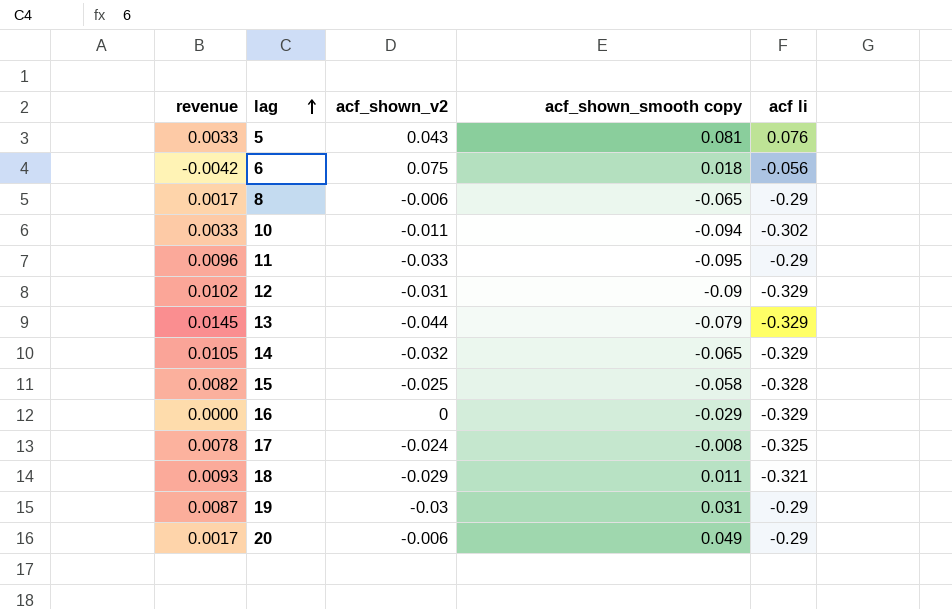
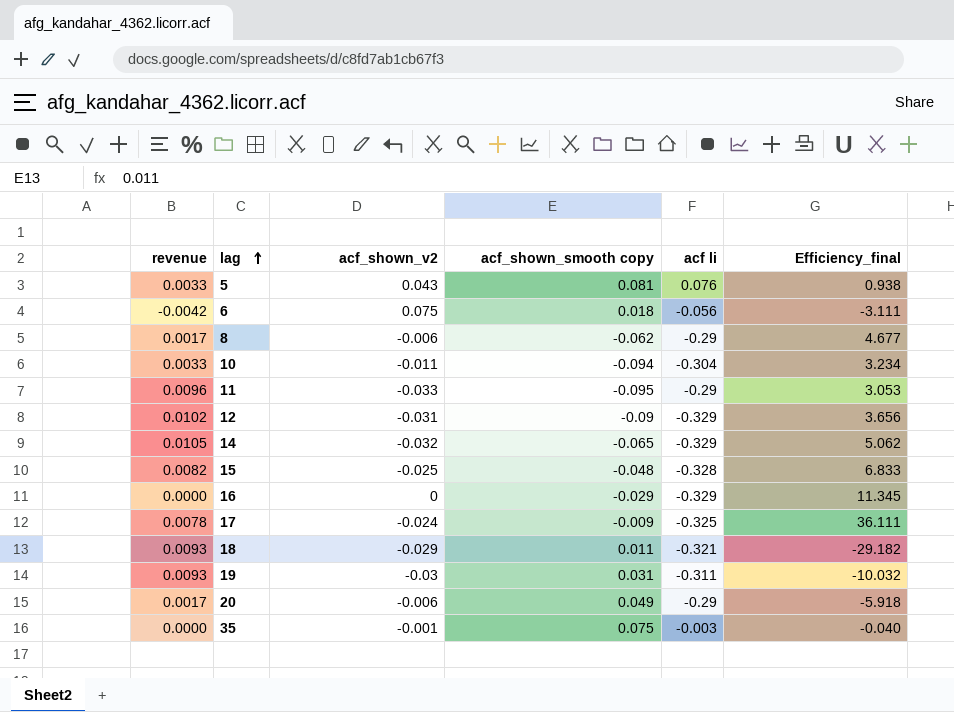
column Efficiency_final | formula: none -> [acf li] / [acf_shown_smooth copy]
row 13: 0.0145 | -0.044 | -0.079 | -0.329 -> none
8 | acf_shown_smooth copy: -0.065 -> -0.062
10 | acf li: -0.302 -> -0.304
15 | acf_shown_smooth copy: -0.058 -> -0.048
17 | acf_shown_smooth copy: -0.008 -> -0.009
19 | revenue: 0.0087 -> 0.0093
19 | acf li: -0.29 -> -0.311
row 35: none -> 0.0000 | -0.001 | 0.075 | -0.003 | -0.040

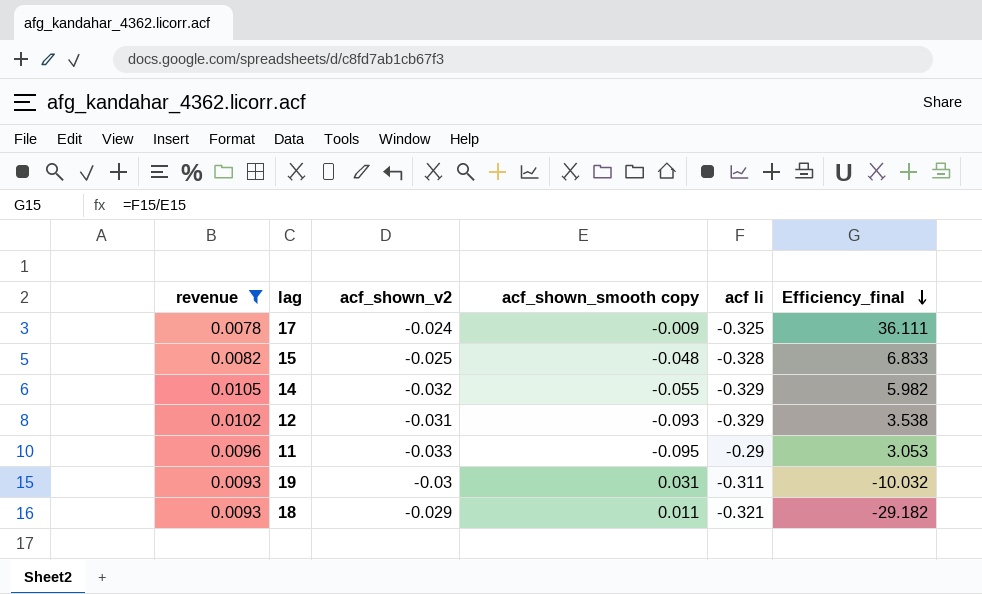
filter: none -> revenue >= 0.0078
row order: lag ascending -> Efficiency_final descending
14 | acf_shown_smooth copy: -0.065 -> -0.055
14 | Efficiency_final: 5.062 -> 5.982
12 | acf_shown_smooth copy: -0.09 -> -0.093
12 | Efficiency_final: 3.656 -> 3.538

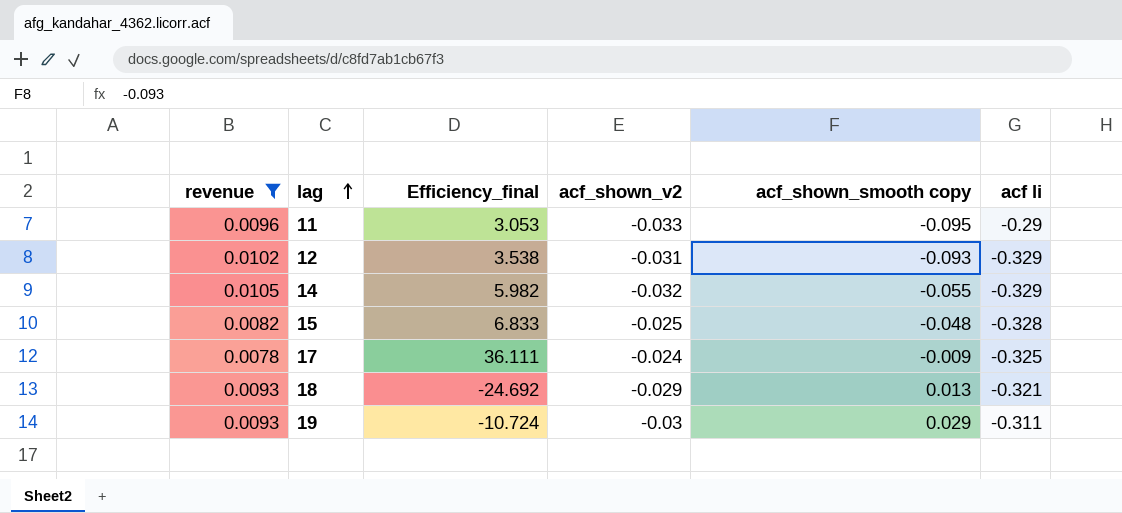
row order: Efficiency_final descending -> lag ascending
column Efficiency_final | position: 6 -> 3
18 | Efficiency_final: -29.182 -> -24.692
18 | acf_shown_smooth copy: 0.011 -> 0.013
19 | Efficiency_final: -10.032 -> -10.724
19 | acf_shown_smooth copy: 0.031 -> 0.029

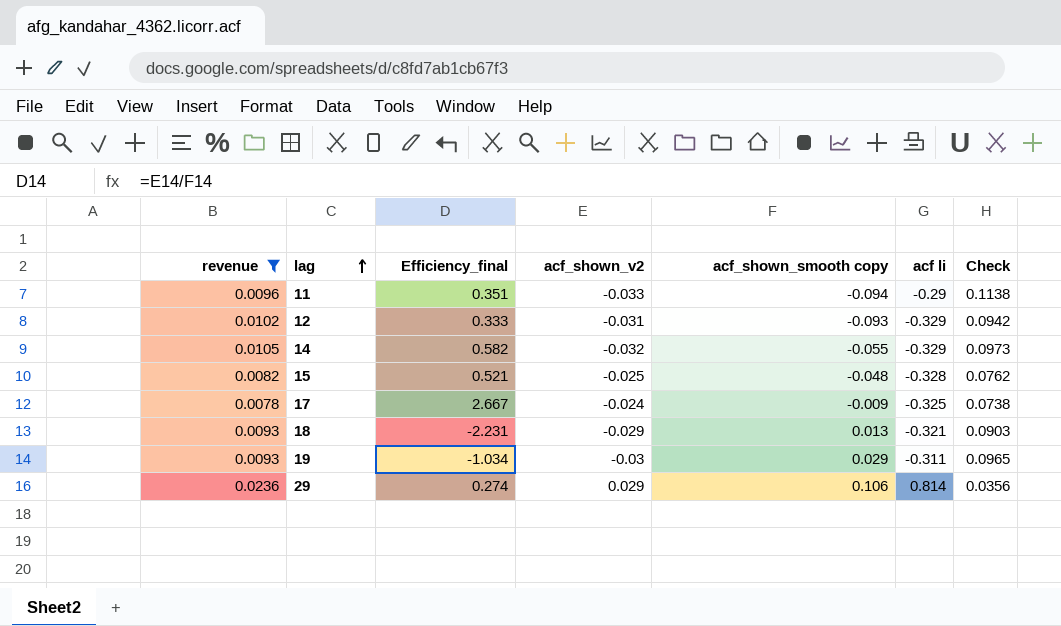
column Efficiency_final | formula: [acf li] / [acf_shown_smooth copy] -> [acf_shown_v2] / [acf_shown_smooth copy]
column Check | formula: none -> [acf_shown_v2] / [acf li]
11 | acf_shown_smooth copy: -0.095 -> -0.094
row 29: none -> 0.0236 | 0.274 | 0.029 | 0.106 | 0.814 | 0.0356

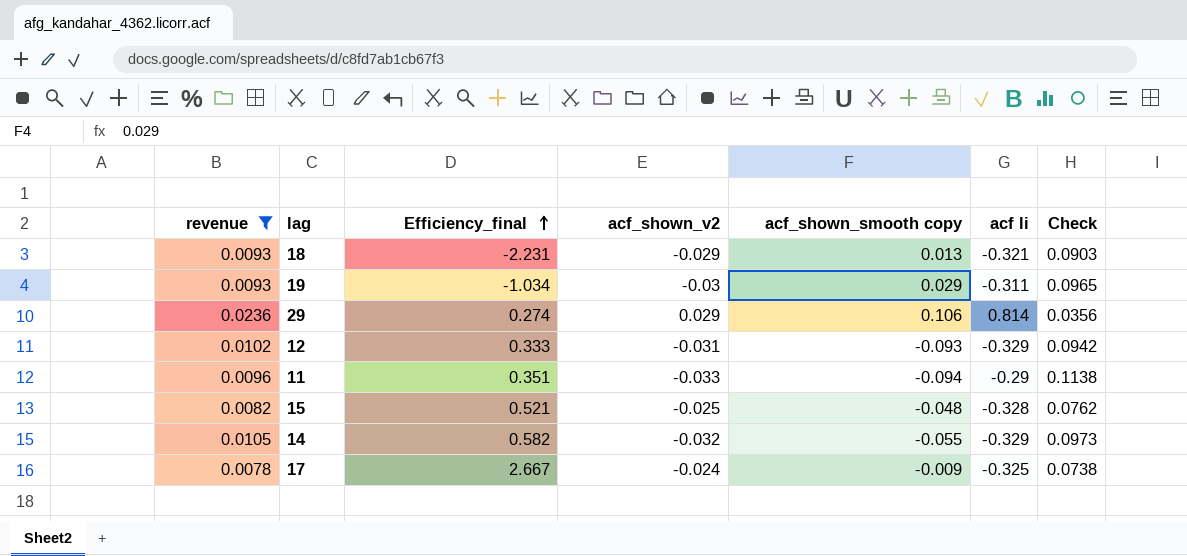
row order: lag ascending -> Efficiency_final ascending

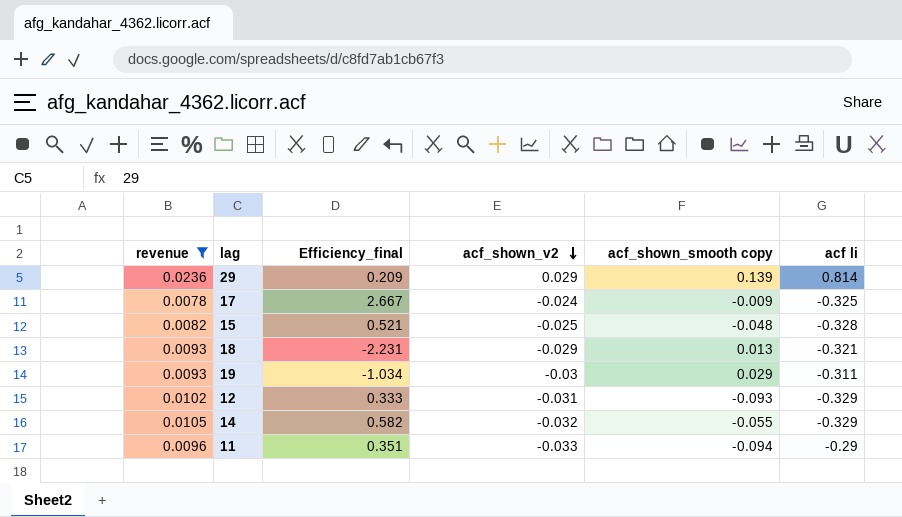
row order: Efficiency_final ascending -> acf_shown_v2 descending
column Check | formula: [acf_shown_v2] / [acf li] -> none
29 | Efficiency_final: 0.274 -> 0.209
29 | acf_shown_smooth copy: 0.106 -> 0.139

